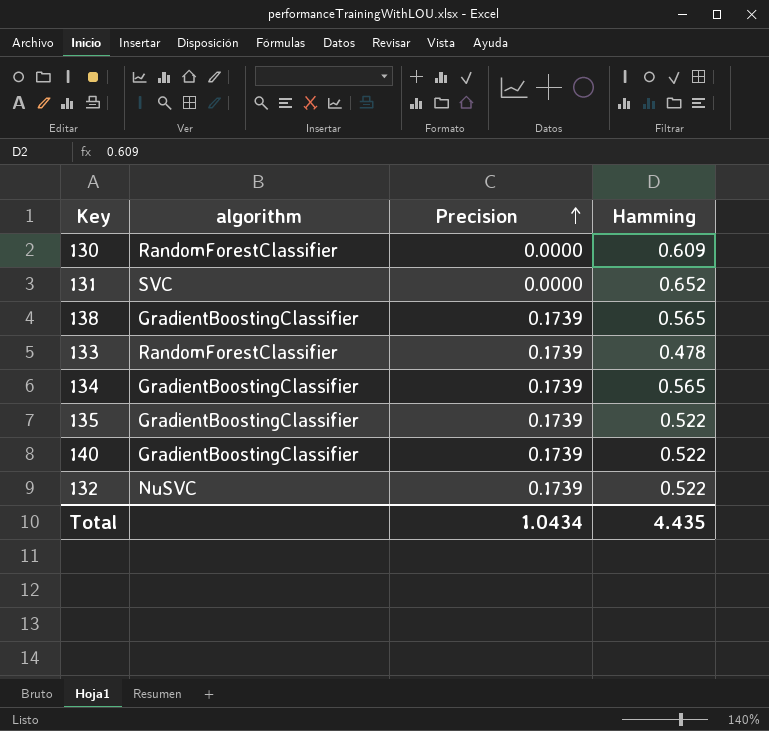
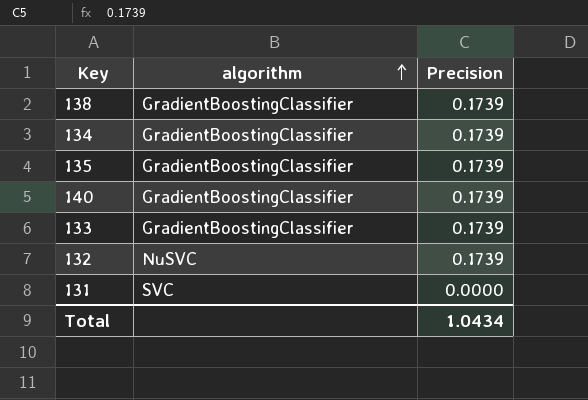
row order: Precision ascending -> algorithm ascending
column Hamming | position: 4 -> none
row 130: RandomForestClassifier | 0.0000 | 0.609 -> none
133 | algorithm: RandomForestClassifier -> GradientBoostingClassifier

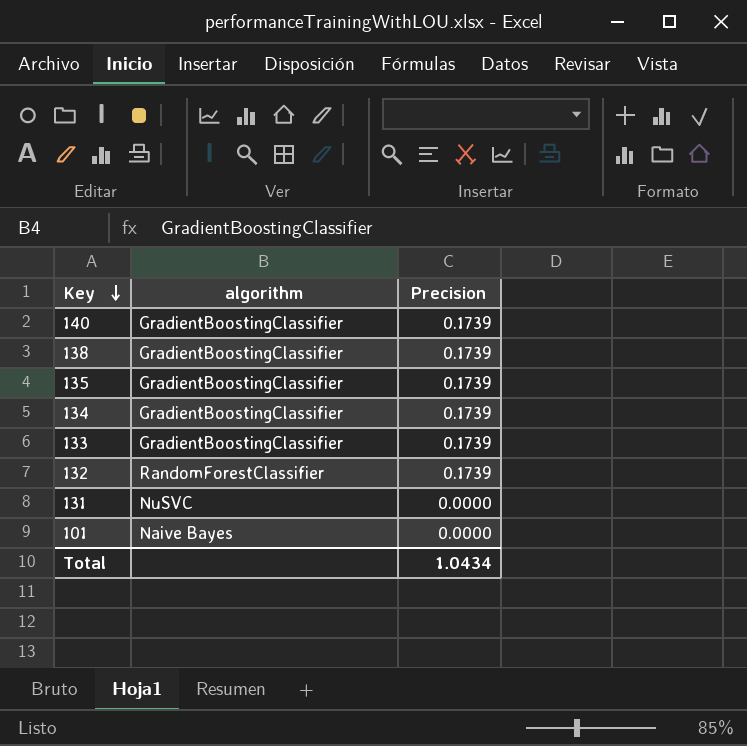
row order: algorithm ascending -> Key descending
132 | algorithm: NuSVC -> RandomForestClassifier
131 | algorithm: SVC -> NuSVC
row 101: none -> Naive Bayes | 0.0000

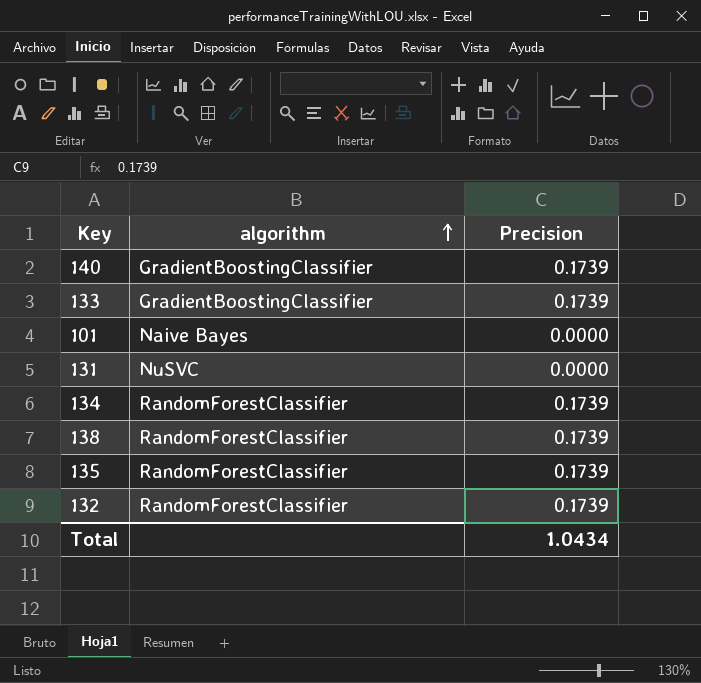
row order: Key descending -> algorithm ascending
134 | algorithm: GradientBoostingClassifier -> RandomForestClassifier
138 | algorithm: GradientBoostingClassifier -> RandomForestClassifier
135 | algorithm: GradientBoostingClassifier -> RandomForestClassifier

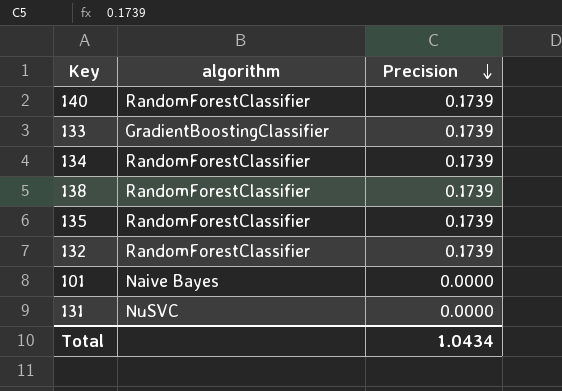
row order: algorithm ascending -> Precision descending
140 | algorithm: GradientBoostingClassifier -> RandomForestClassifier

